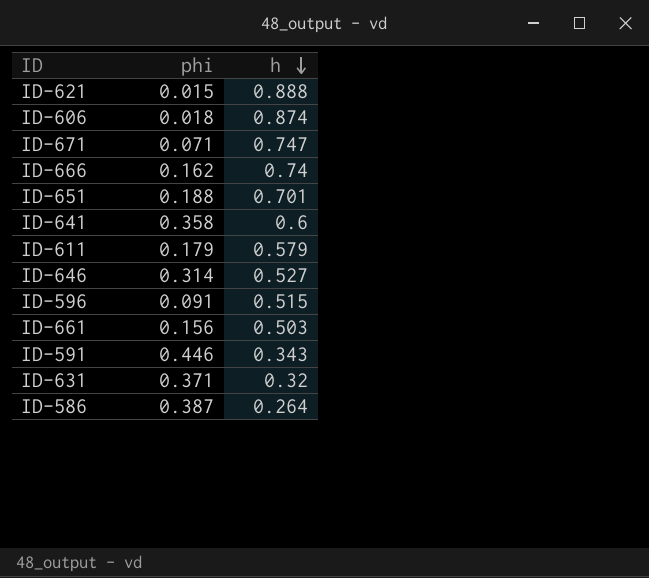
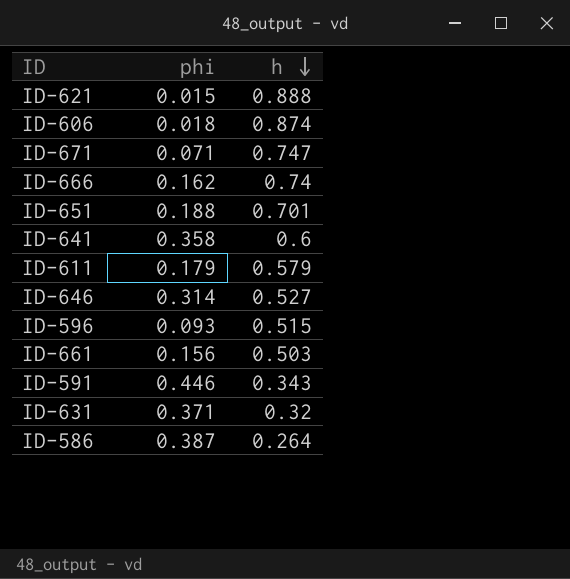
ID-596 | phi: 0.091 -> 0.093

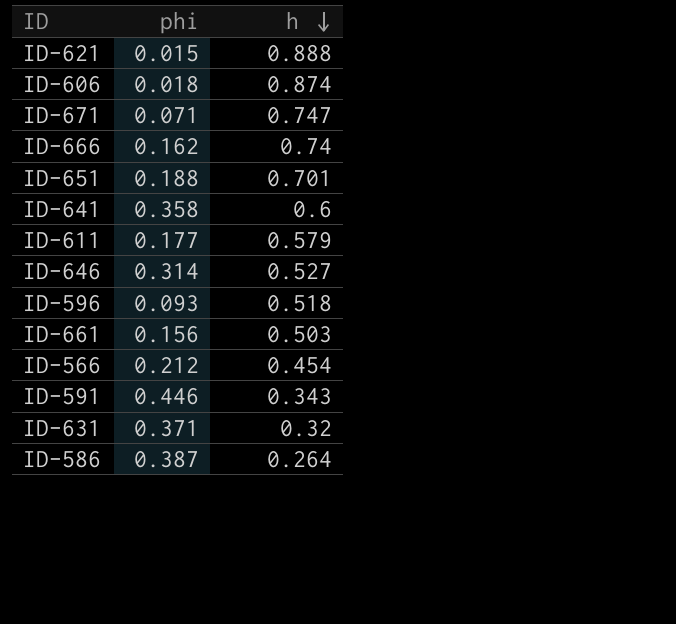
ID-611 | phi: 0.179 -> 0.177
ID-596 | h: 0.515 -> 0.518
row ID-566: none -> 0.212 | 0.454

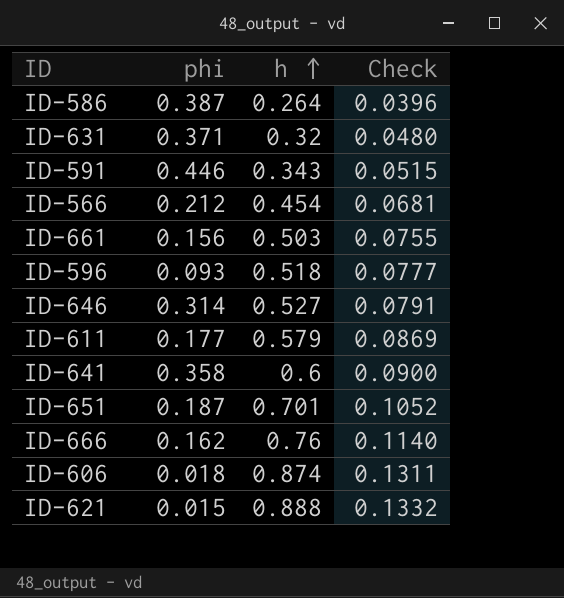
row order: h descending -> h ascending
column Check | formula: none -> [h] * 0.15
row ID-671: 0.071 | 0.747 -> none
ID-651 | phi: 0.188 -> 0.187
ID-666 | h: 0.74 -> 0.76

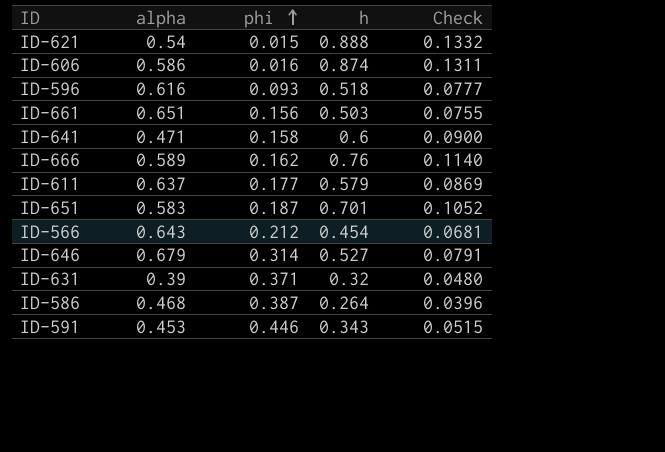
row order: h ascending -> phi ascending
column alpha | position: none -> 2
ID-606 | phi: 0.018 -> 0.016
ID-641 | phi: 0.358 -> 0.158

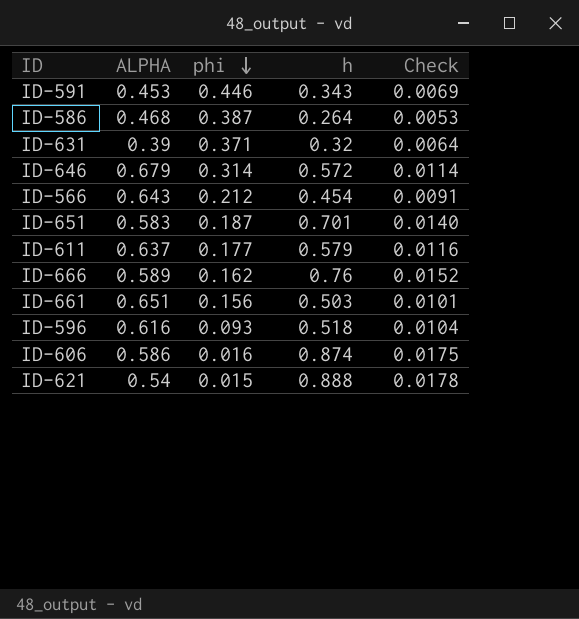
row order: phi ascending -> phi descending
column name: alpha -> ALPHA
column Check | formula: [h] * 0.15 -> [h] * 0.02
row ID-641: 0.471 | 0.158 | 0.6 | 0.0900 -> none
ID-646 | h: 0.527 -> 0.572

